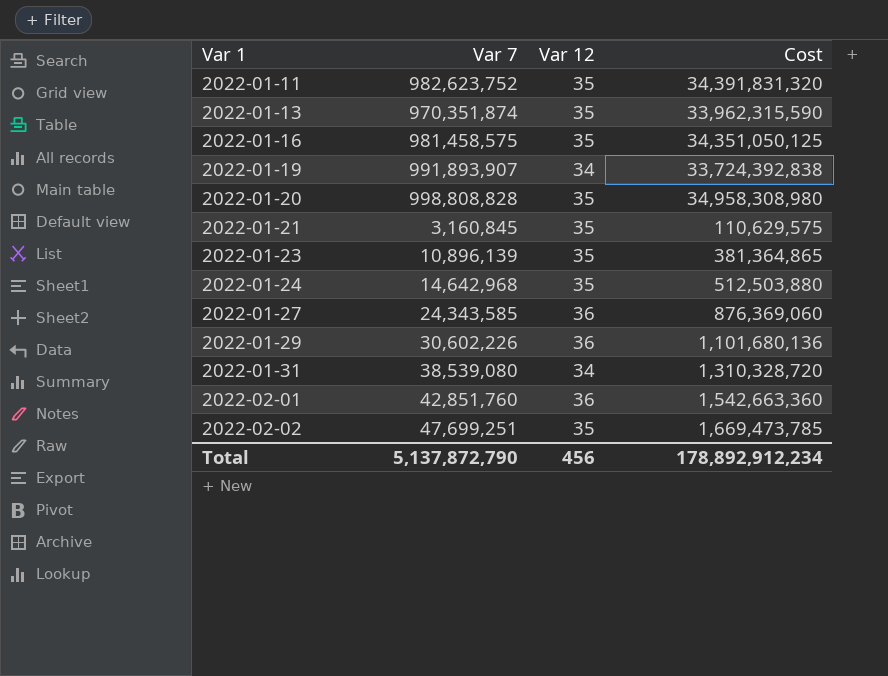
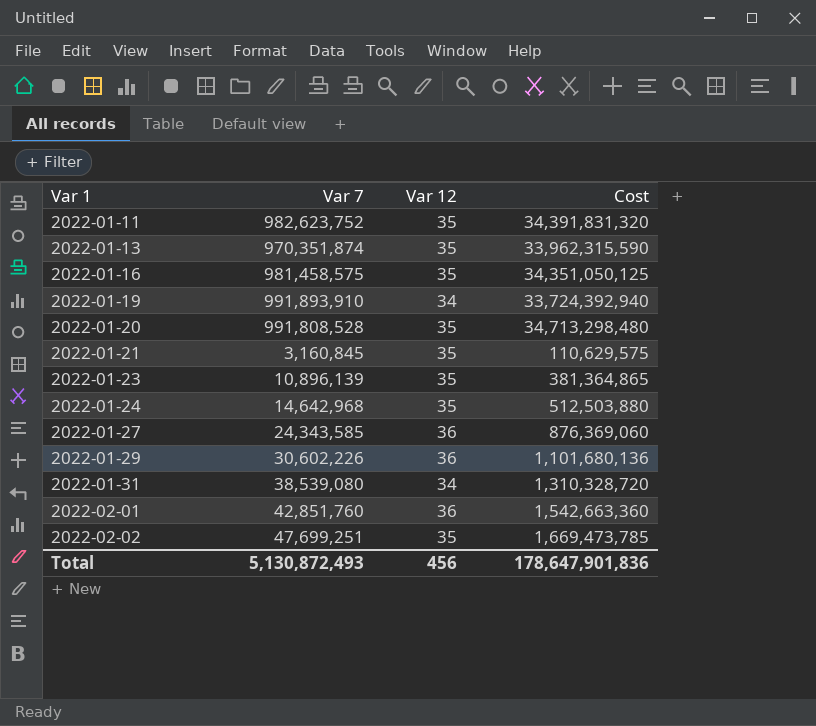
2022-01-19 | Var 7: 991,893,907 -> 991,893,910
2022-01-19 | Cost: 33,724,392,838 -> 33,724,392,940
2022-01-20 | Var 7: 998,808,828 -> 991,808,528
2022-01-20 | Cost: 34,958,308,980 -> 34,713,298,480
Total | Var 7: 5,137,872,790 -> 5,130,872,493
Total | Cost: 178,892,912,234 -> 178,647,901,836

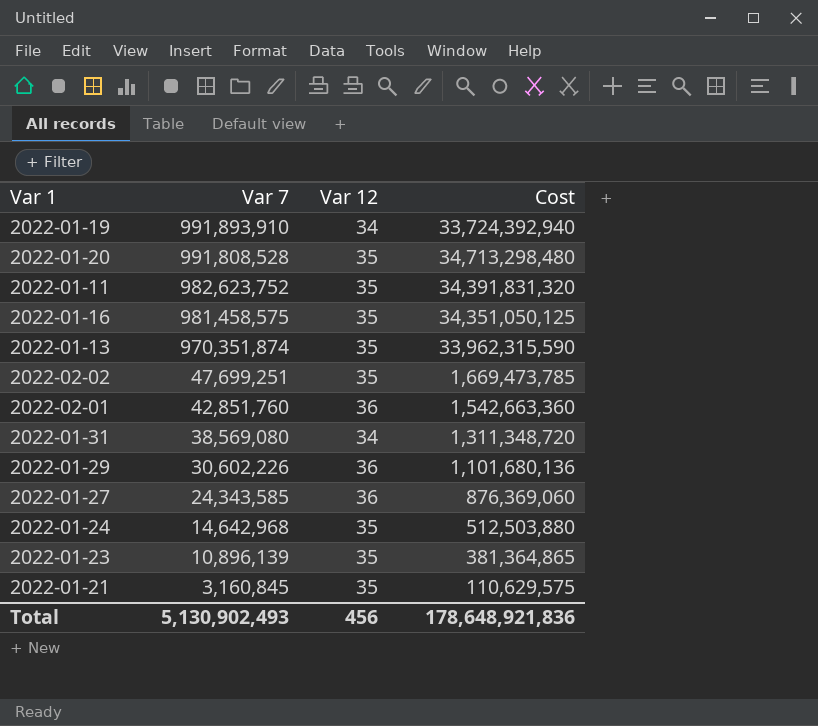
row order: Var 1 ascending -> Var 7 descending
2022-01-31 | Var 7: 38,539,080 -> 38,569,080
2022-01-31 | Cost: 1,310,328,720 -> 1,311,348,720
Total | Var 7: 5,130,872,493 -> 5,130,902,493
Total | Cost: 178,647,901,836 -> 178,648,921,836

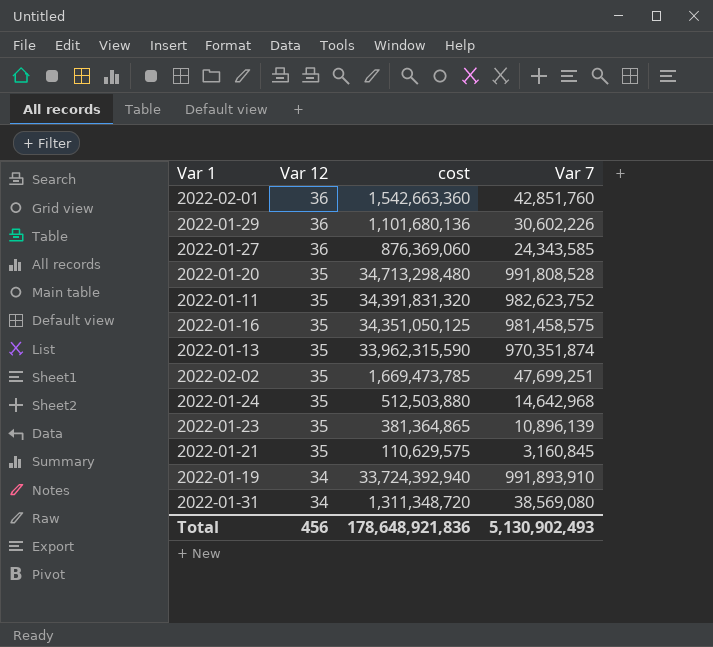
row order: Var 7 descending -> Var 12 descending
column name: Cost -> cost
column Var 7 | position: 2 -> 4

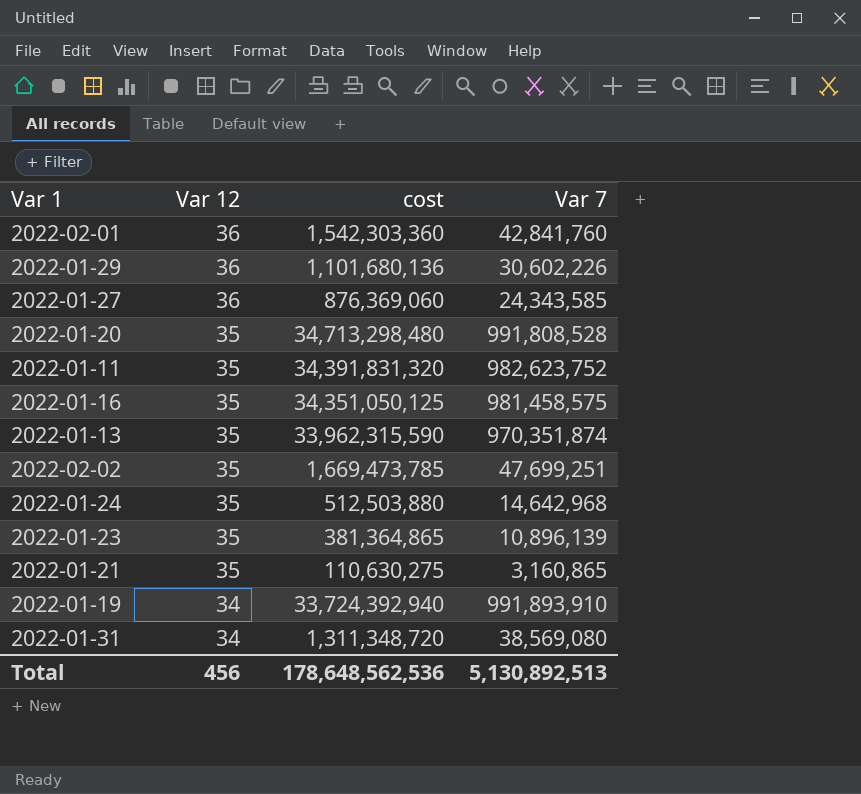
2022-02-01 | cost: 1,542,663,360 -> 1,542,303,360
2022-02-01 | Var 7: 42,851,760 -> 42,841,760
2022-01-21 | cost: 110,629,575 -> 110,630,275
2022-01-21 | Var 7: 3,160,845 -> 3,160,865
Total | cost: 178,648,921,836 -> 178,648,562,536
Total | Var 7: 5,130,902,493 -> 5,130,892,513

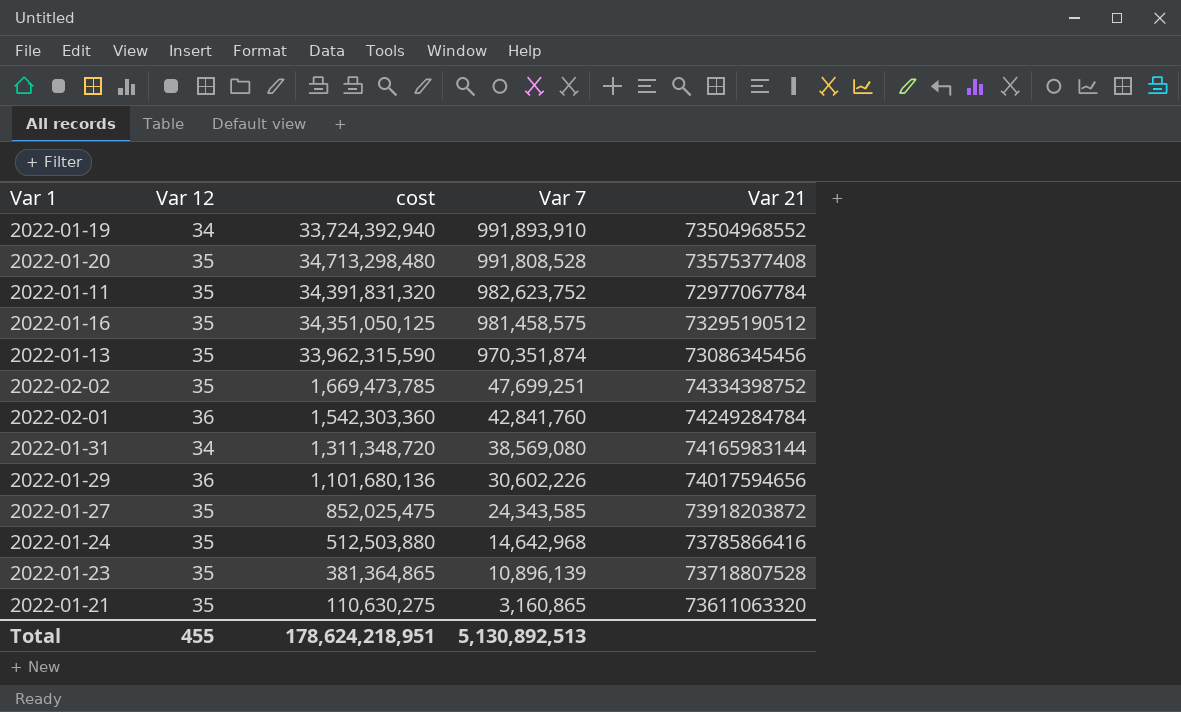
row order: Var 12 descending -> Var 7 descending
column Var 21 | position: none -> 5
2022-01-27 | Var 12: 36 -> 35
2022-01-27 | cost: 876,369,060 -> 852,025,475
Total | Var 12: 456 -> 455
Total | cost: 178,648,562,536 -> 178,624,218,951

